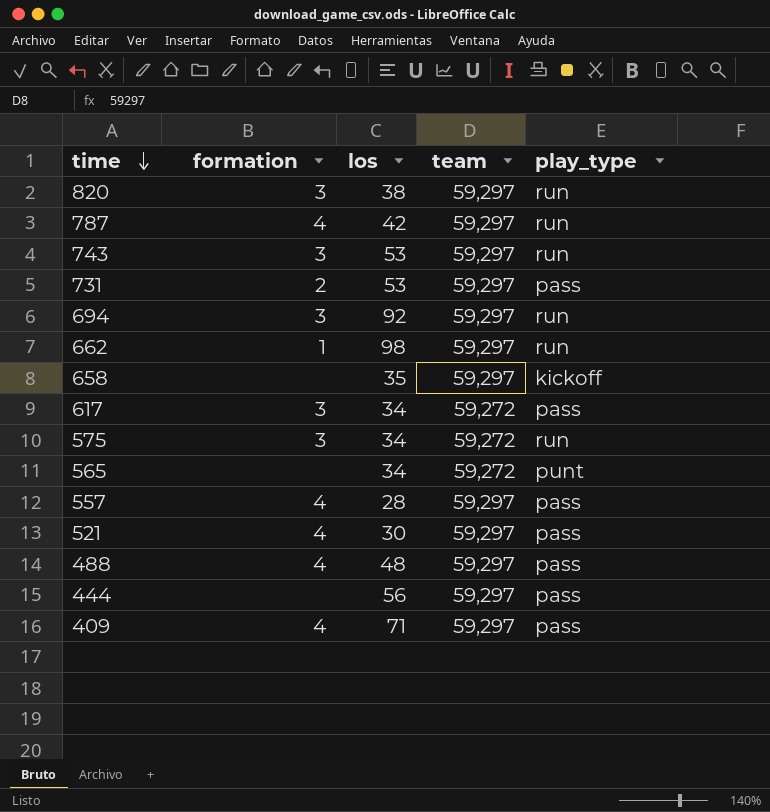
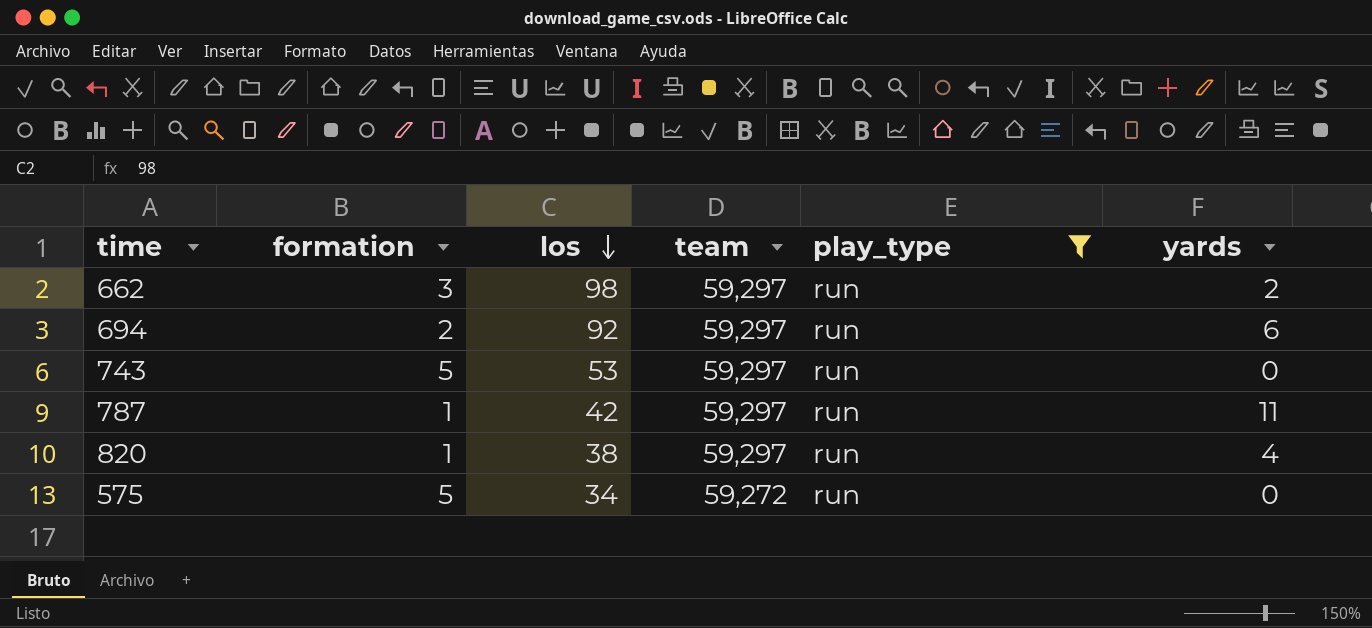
filter: none -> play_type = run
row order: time descending -> los descending
column yards | position: none -> 6
662 | formation: 1 -> 3
694 | formation: 3 -> 2
743 | formation: 3 -> 5
787 | formation: 4 -> 1
820 | formation: 3 -> 1
575 | formation: 3 -> 5

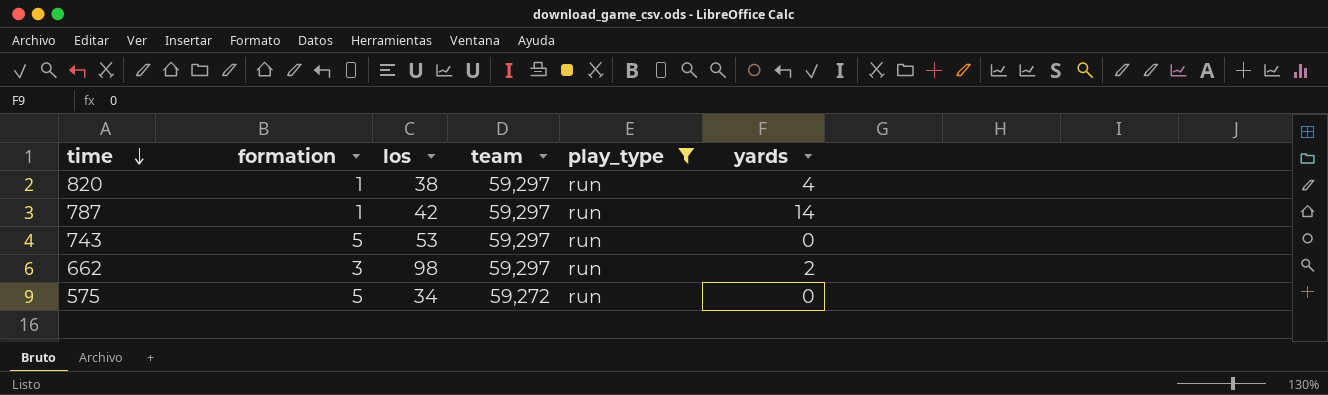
row order: los descending -> time descending
row 694: 2 | 92 | 59,297 | run | 6 -> none
787 | yards: 11 -> 14

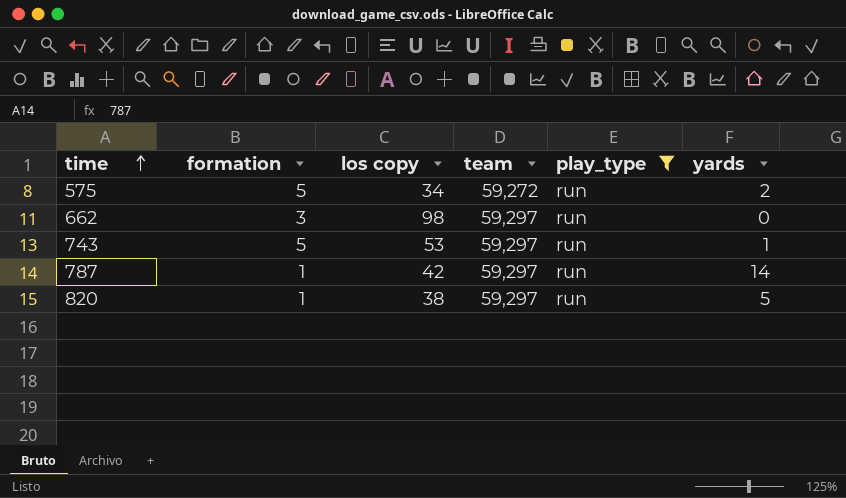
row order: time descending -> time ascending
column name: los -> los copy
575 | yards: 0 -> 2
662 | yards: 2 -> 0
743 | yards: 0 -> 1
820 | yards: 4 -> 5

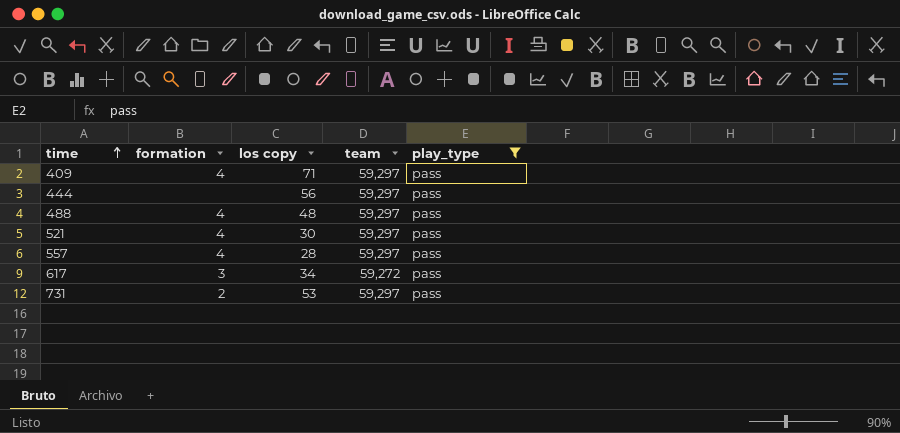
filter: play_type = run -> play_type = pass
column yards | position: 6 -> none

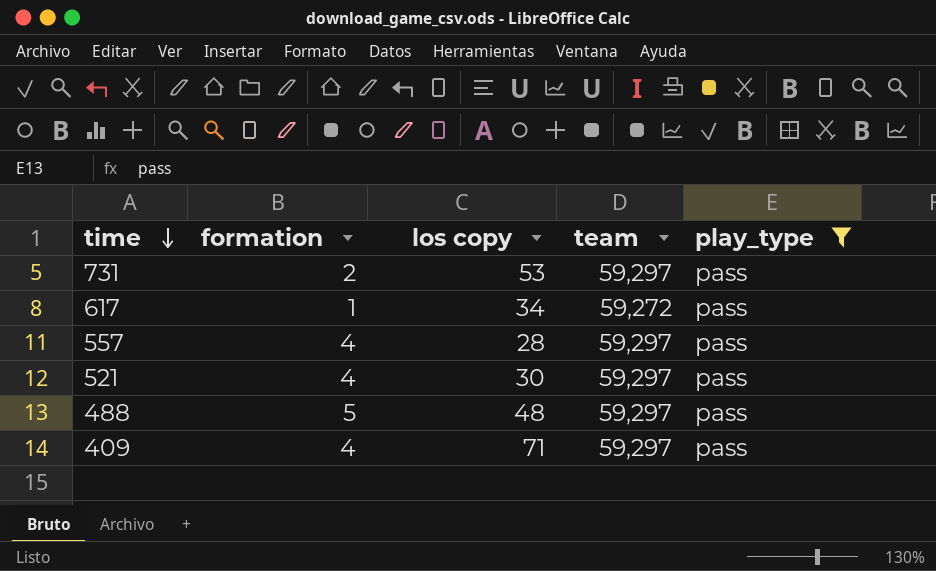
row order: time ascending -> time descending
row 444: none | 56 | 59,297 | pass -> none
617 | formation: 3 -> 1
488 | formation: 4 -> 5

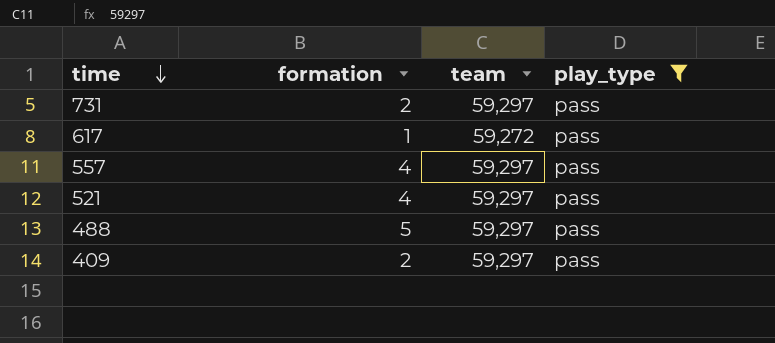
column los copy | position: 3 -> none
409 | formation: 4 -> 2

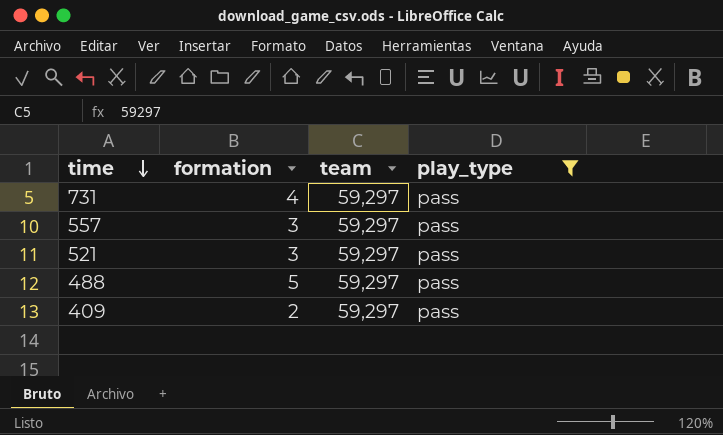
row 617: 1 | 59,272 | pass -> none
731 | formation: 2 -> 4
557 | formation: 4 -> 3
521 | formation: 4 -> 3

